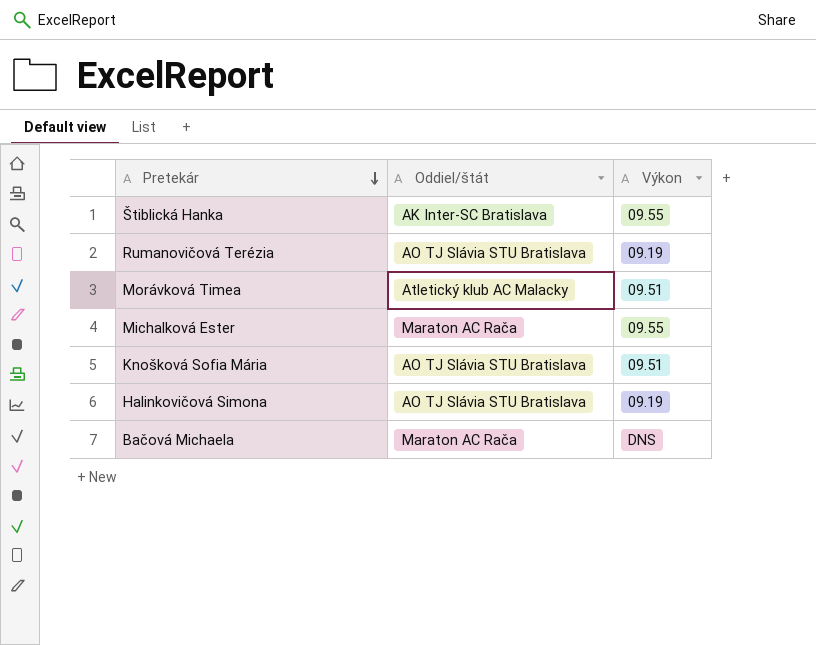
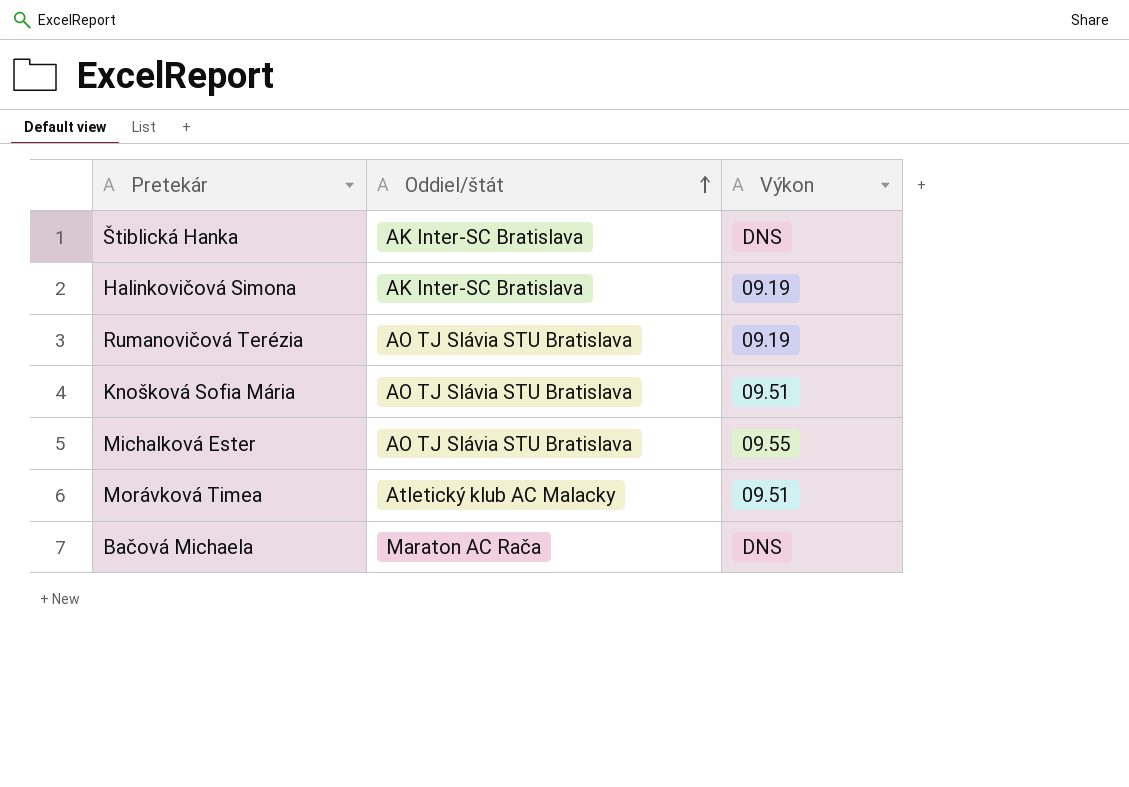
row order: Pretekár descending -> Oddiel/štát ascending
Štiblická Hanka | Výkon: 09.55 -> DNS
Halinkovičová Simona | Oddiel/štát: AO TJ Slávia STU Bratislava -> AK Inter-SC Bratislava
Michalková Ester | Oddiel/štát: Maraton AC Rača -> AO TJ Slávia STU Bratislava

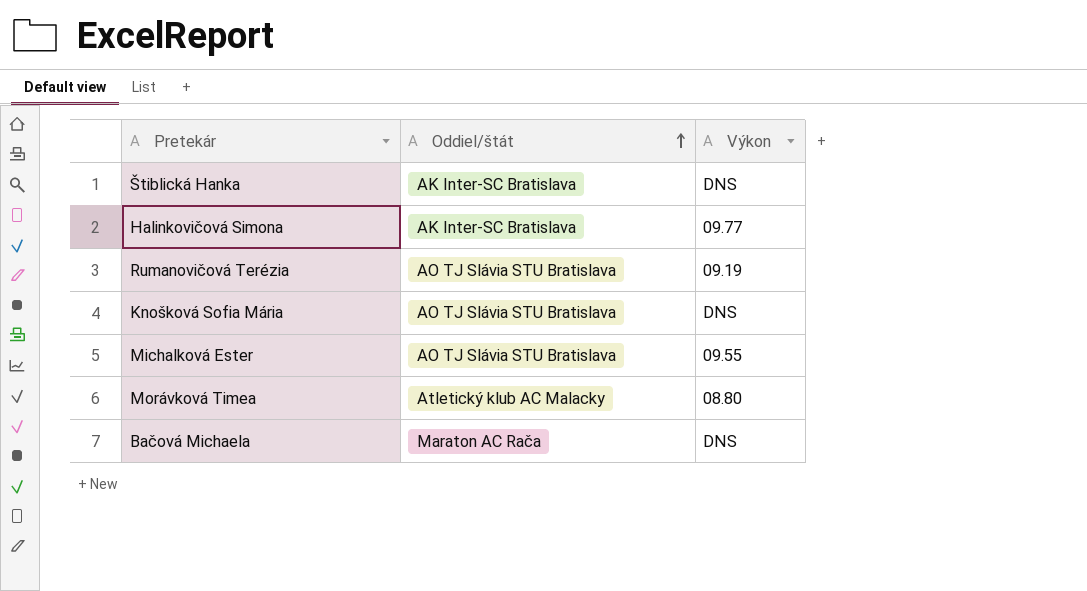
Halinkovičová Simona | Výkon: 09.19 -> 09.77
Knošková Sofia Mária | Výkon: 09.51 -> DNS
Morávková Timea | Výkon: 09.51 -> 08.80

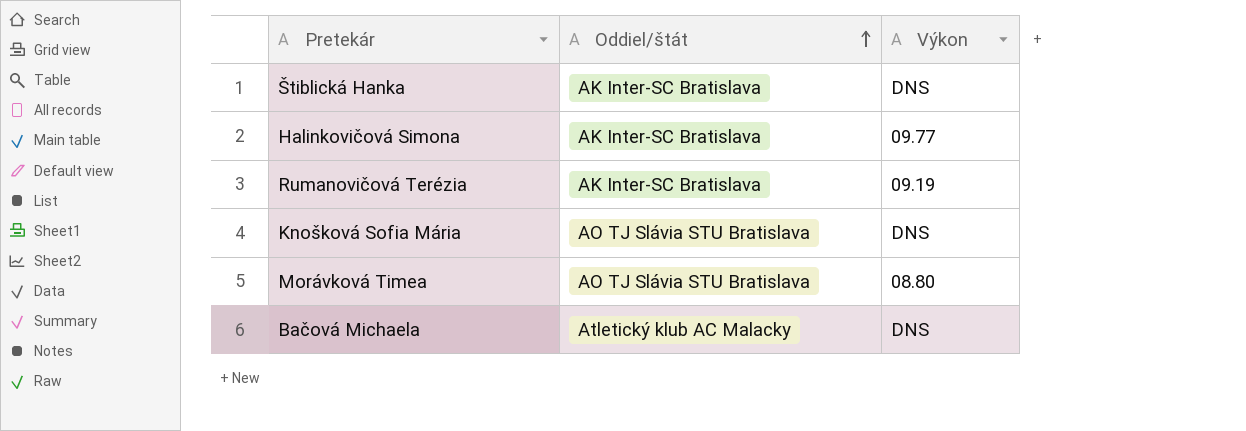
row Michalková Ester: AO TJ Slávia STU Bratislava | 09.55 -> none
Rumanovičová Terézia | Oddiel/štát: AO TJ Slávia STU Bratislava -> AK Inter-SC Bratislava
Morávková Timea | Oddiel/štát: Atletický klub AC Malacky -> AO TJ Slávia STU Bratislava
Bačová Michaela | Oddiel/štát: Maraton AC Rača -> Atletický klub AC Malacky

